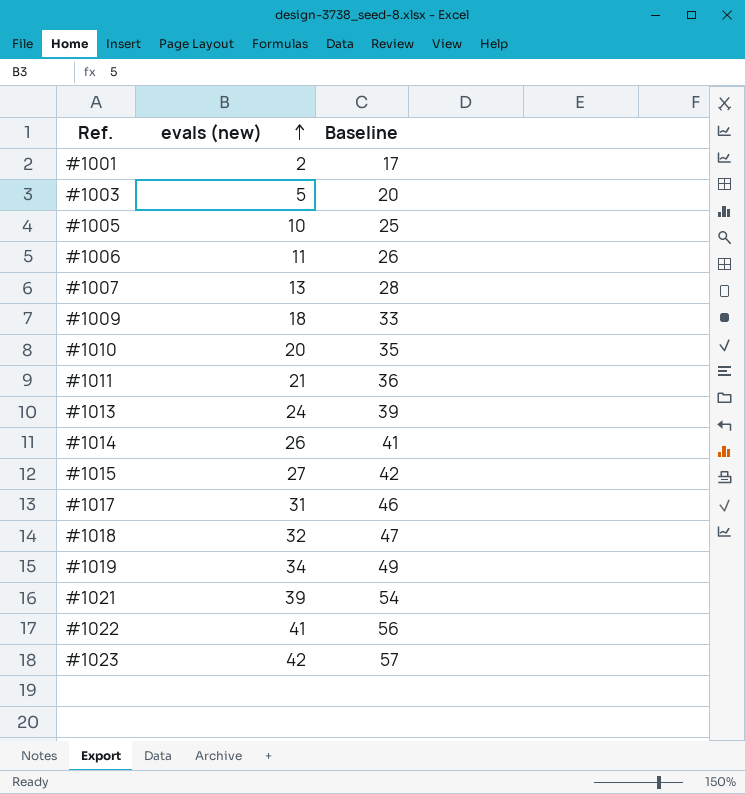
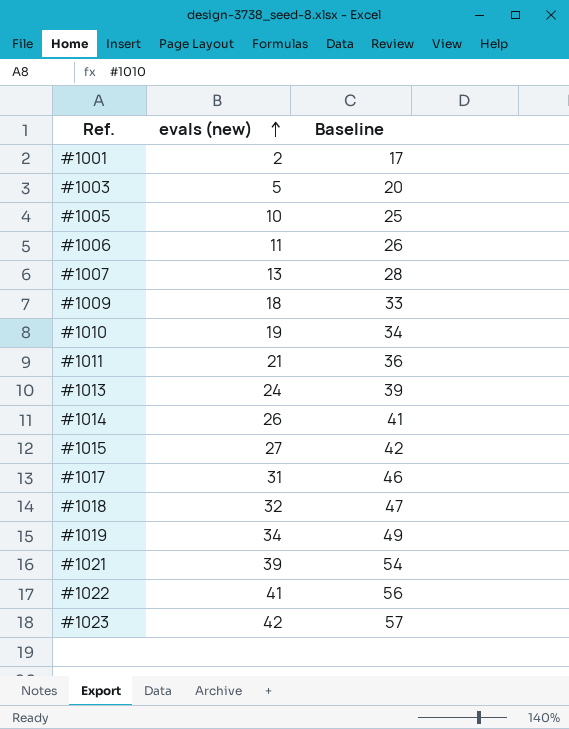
#1010 | evals (new): 20 -> 19
#1010 | Baseline: 35 -> 34

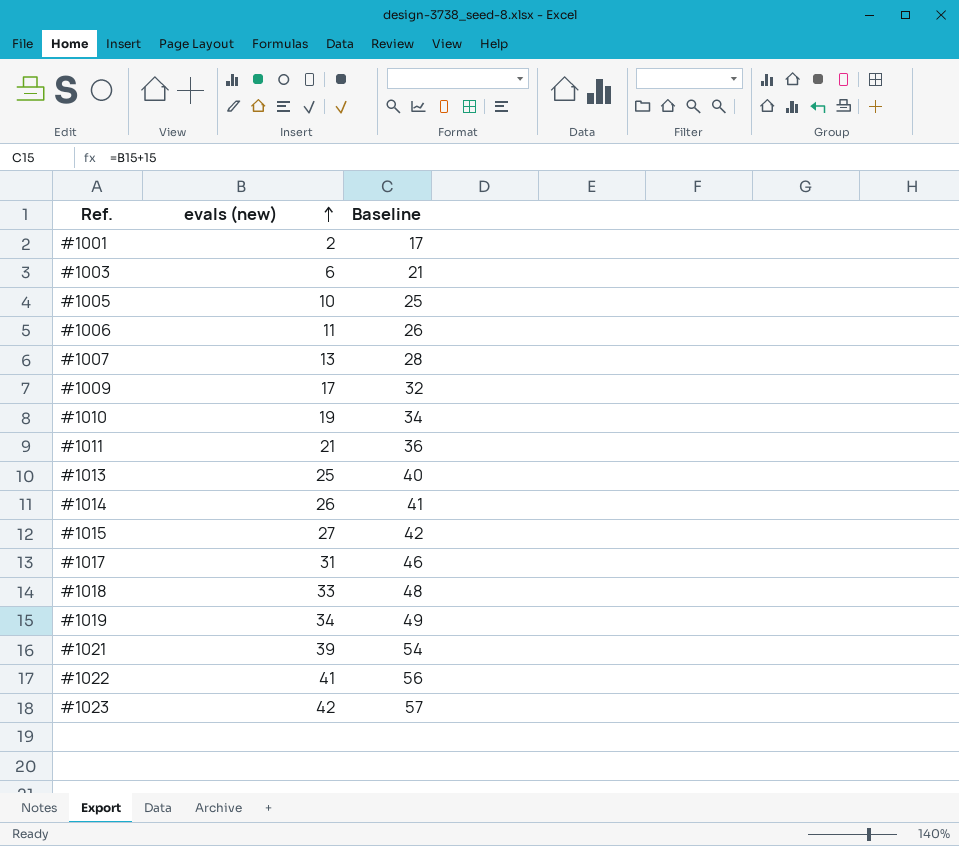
#1003 | evals (new): 5 -> 6
#1003 | Baseline: 20 -> 21
#1009 | evals (new): 18 -> 17
#1009 | Baseline: 33 -> 32
#1013 | evals (new): 24 -> 25
#1013 | Baseline: 39 -> 40
#1018 | evals (new): 32 -> 33
#1018 | Baseline: 47 -> 48

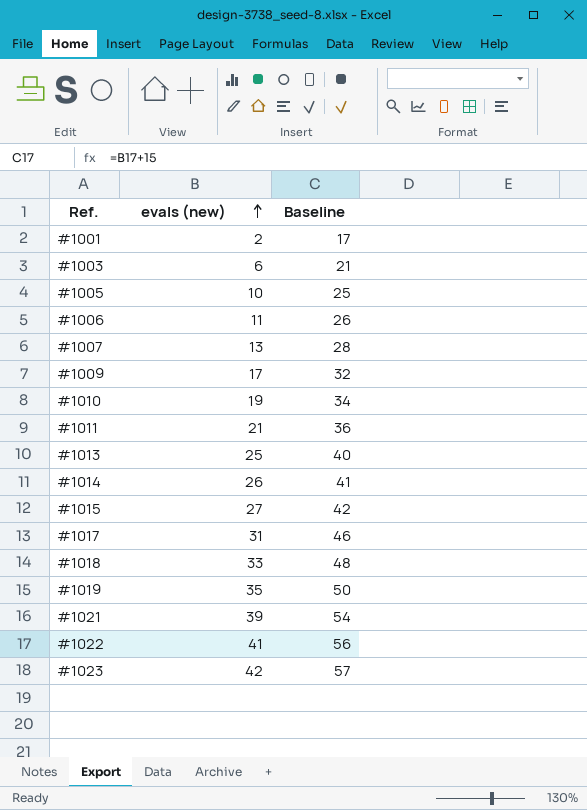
#1019 | evals (new): 34 -> 35
#1019 | Baseline: 49 -> 50

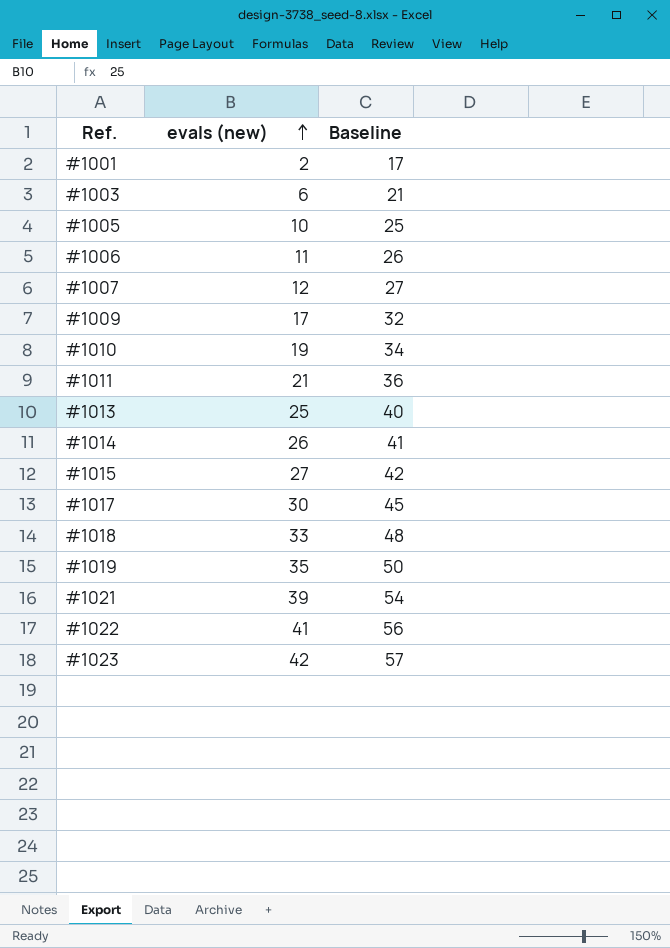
#1007 | evals (new): 13 -> 12
#1007 | Baseline: 28 -> 27
#1017 | evals (new): 31 -> 30
#1017 | Baseline: 46 -> 45

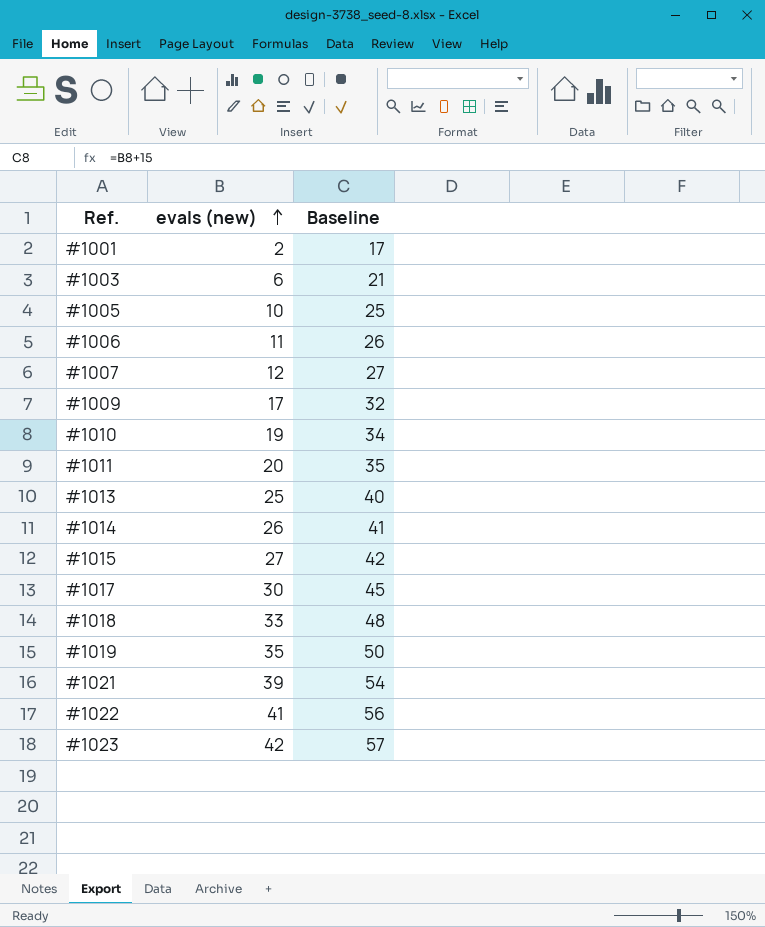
#1011 | evals (new): 21 -> 20
#1011 | Baseline: 36 -> 35

